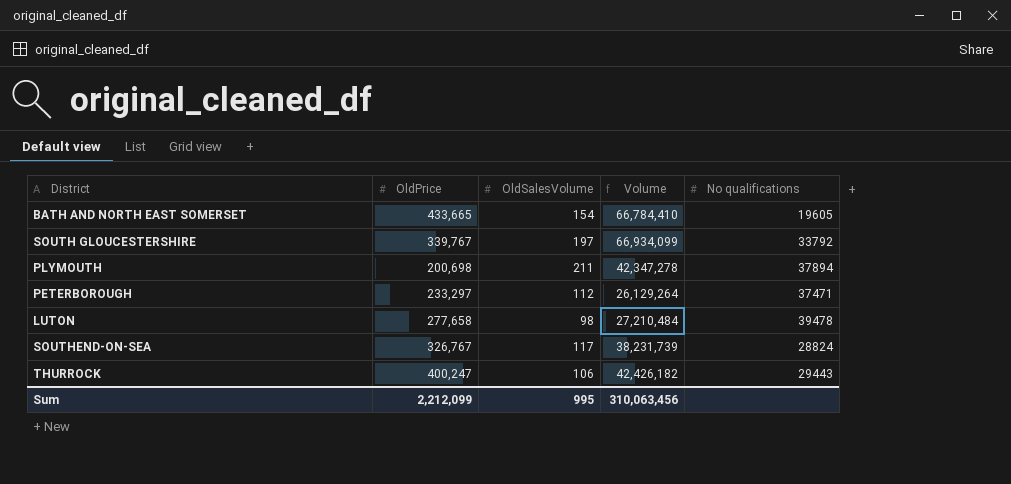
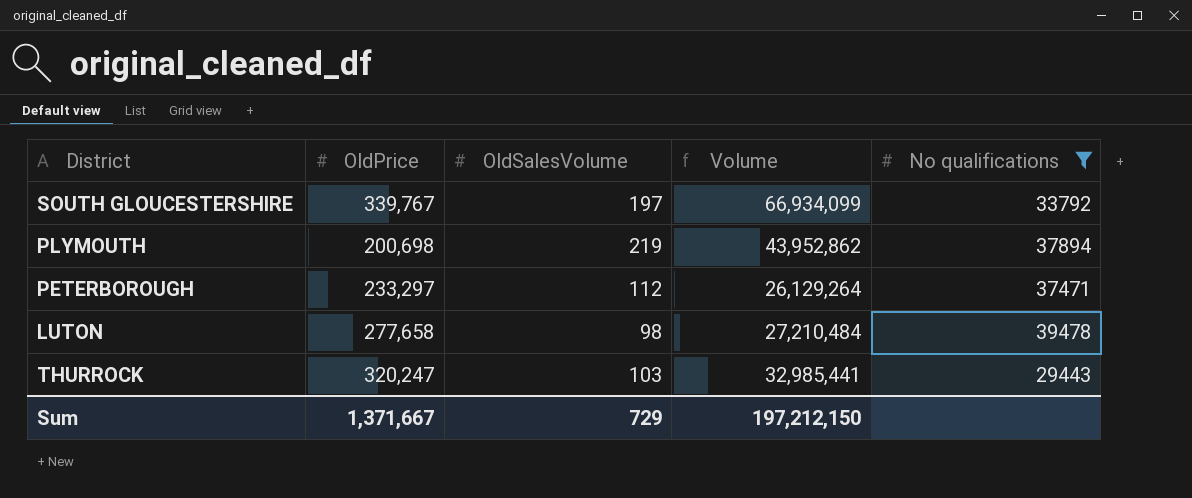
filter: none -> No qualifications >= 29443
PLYMOUTH | OldSalesVolume: 211 -> 219
PLYMOUTH | Volume: 42,347,278 -> 43,952,862
THURROCK | OldPrice: 400,247 -> 320,247
THURROCK | OldSalesVolume: 106 -> 103
THURROCK | Volume: 42,426,182 -> 32,985,441
Sum | OldPrice: 2,212,099 -> 1,371,667
Sum | OldSalesVolume: 995 -> 729
Sum | Volume: 310,063,456 -> 197,212,150

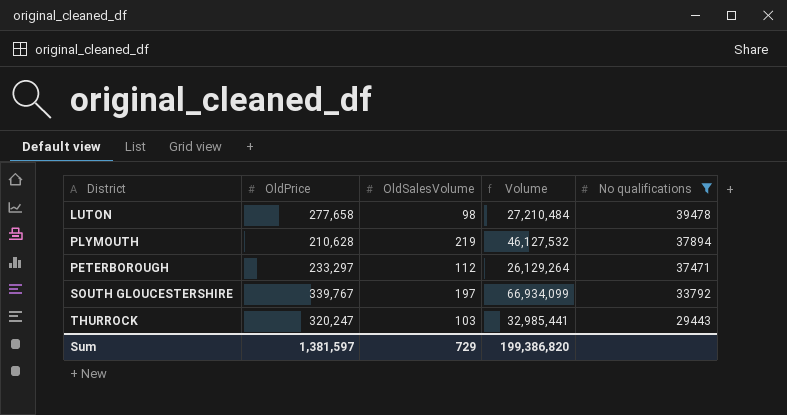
row order: none -> No qualifications descending
PLYMOUTH | OldPrice: 200,698 -> 210,628
PLYMOUTH | Volume: 43,952,862 -> 46,127,532
Sum | OldPrice: 1,371,667 -> 1,381,597
Sum | Volume: 197,212,150 -> 199,386,820

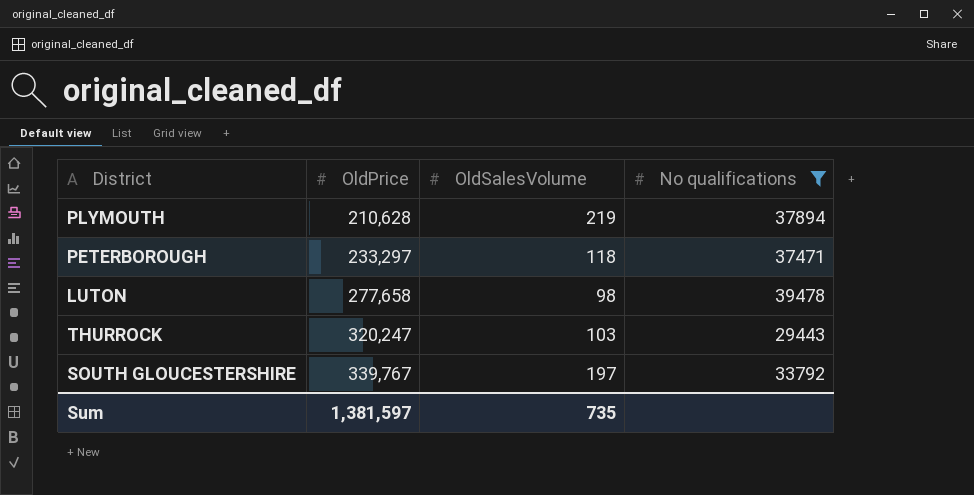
row order: No qualifications descending -> OldPrice ascending
column Volume | formula: [OldPrice] * [OldSalesVolume] -> none
PETERBOROUGH | OldSalesVolume: 112 -> 118
Sum | OldSalesVolume: 729 -> 735

